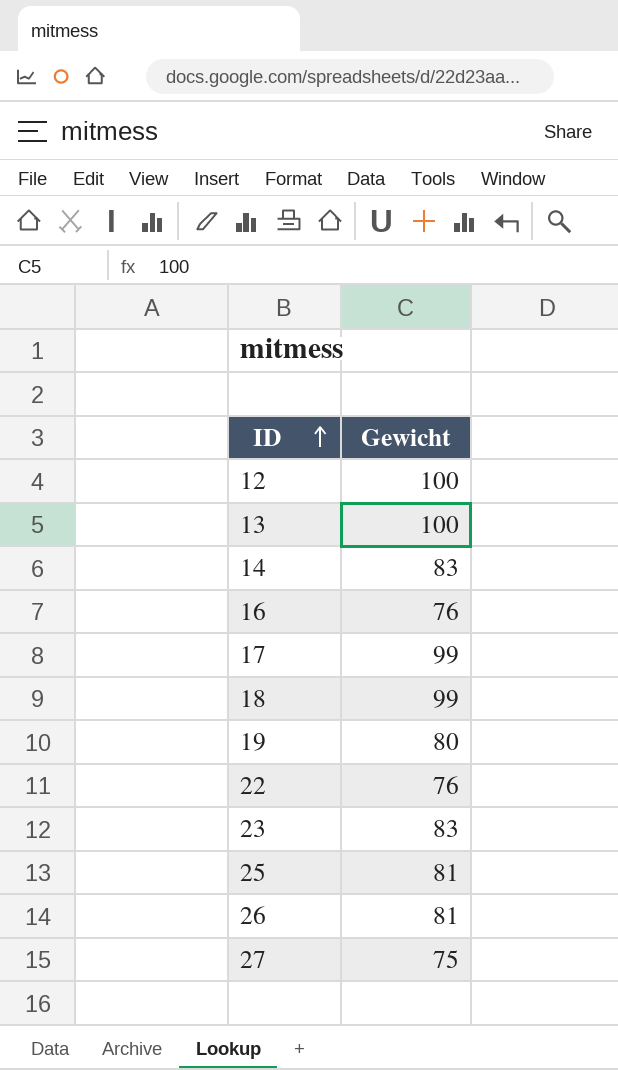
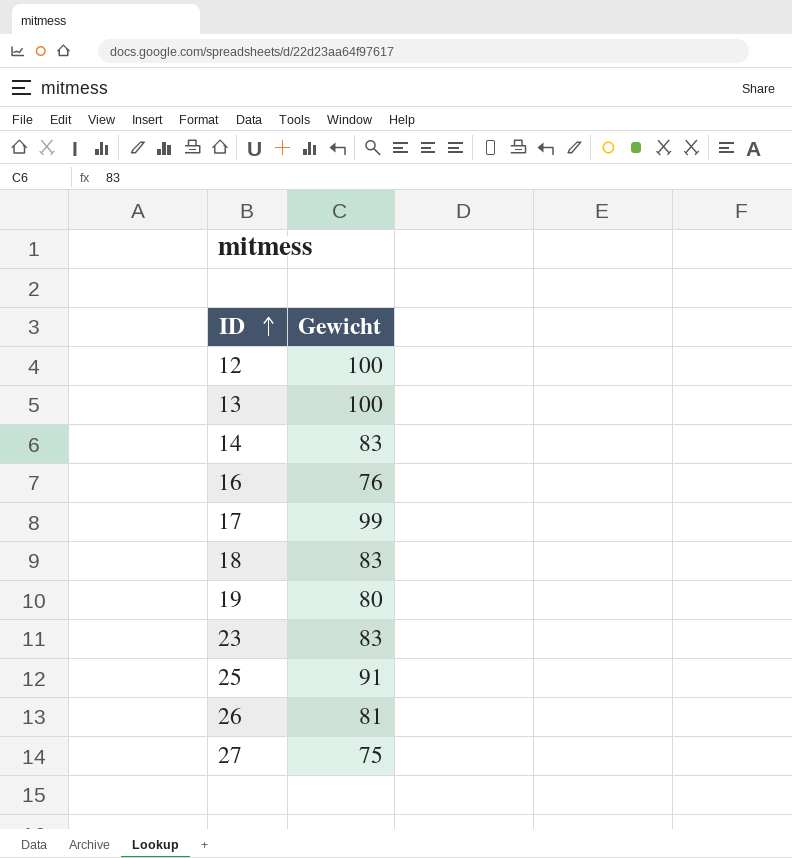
row 22: 76 -> none
18 | Gewicht: 99 -> 83
25 | Gewicht: 81 -> 91

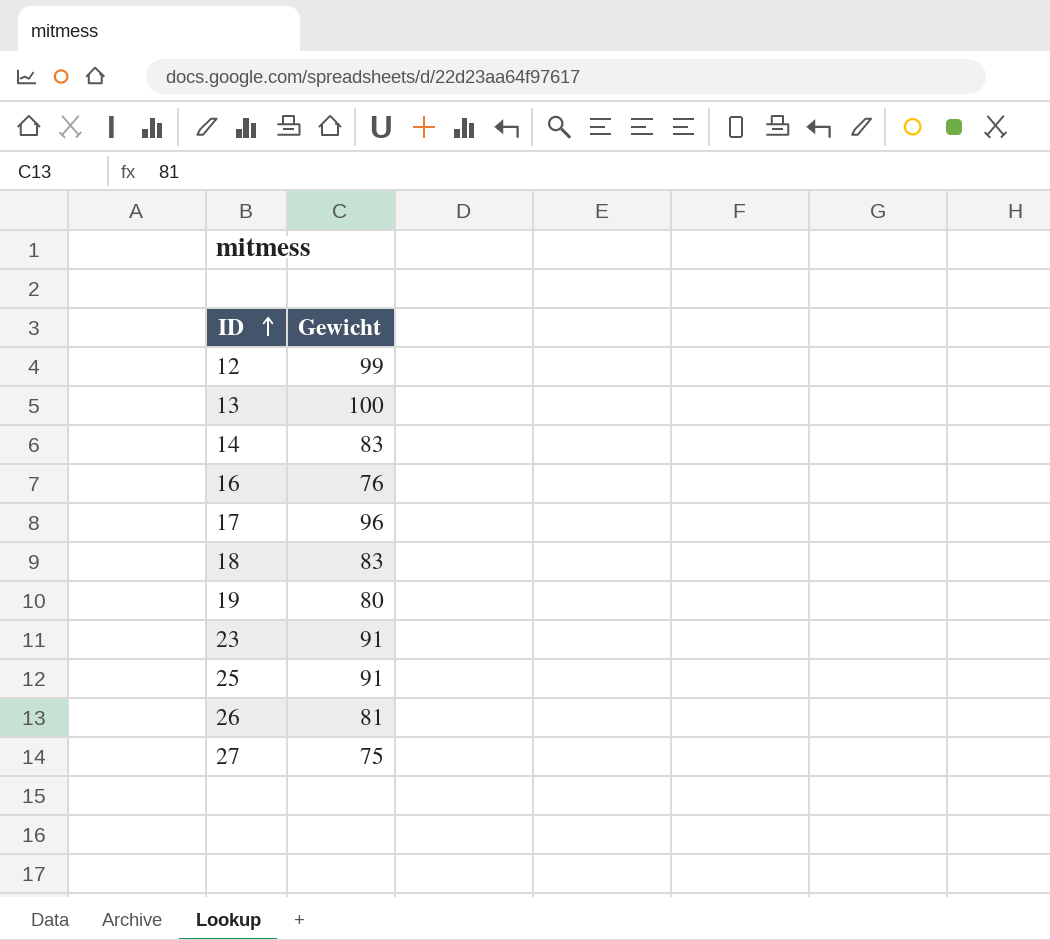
12 | Gewicht: 100 -> 99
17 | Gewicht: 99 -> 96
23 | Gewicht: 83 -> 91

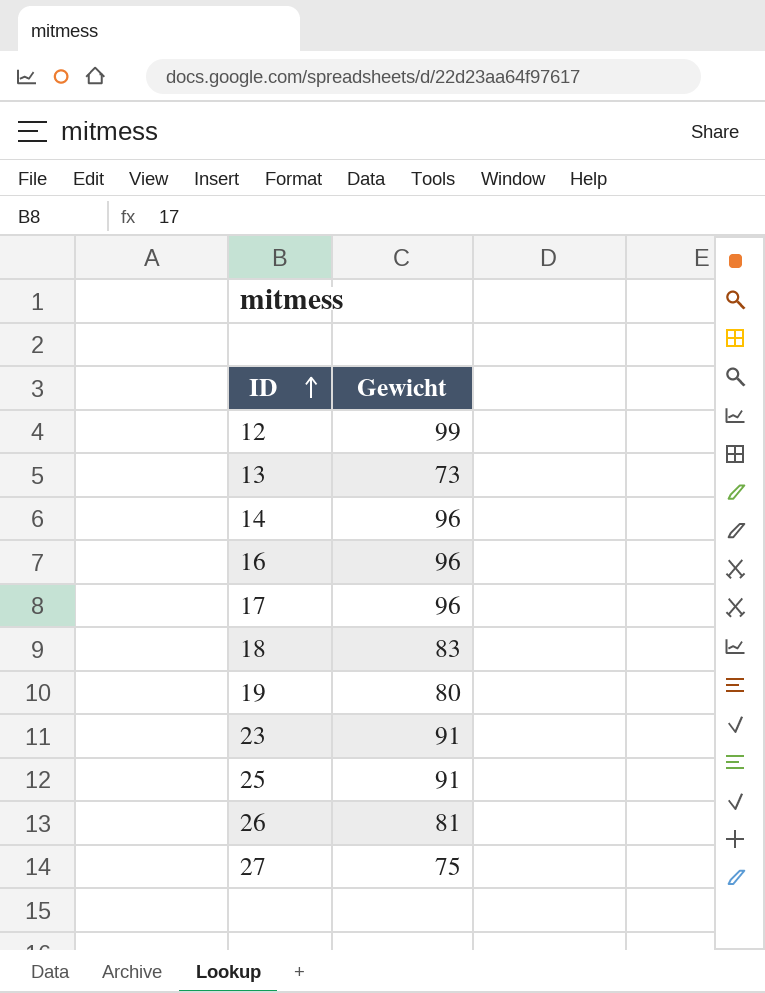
13 | Gewicht: 100 -> 73
14 | Gewicht: 83 -> 96
16 | Gewicht: 76 -> 96

